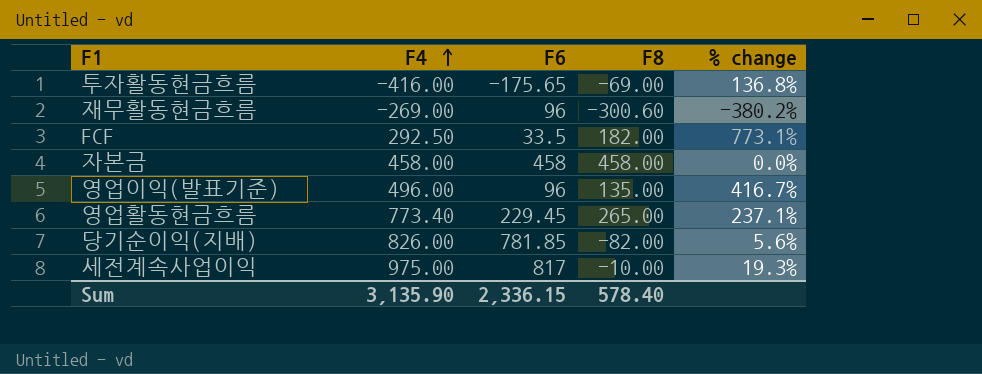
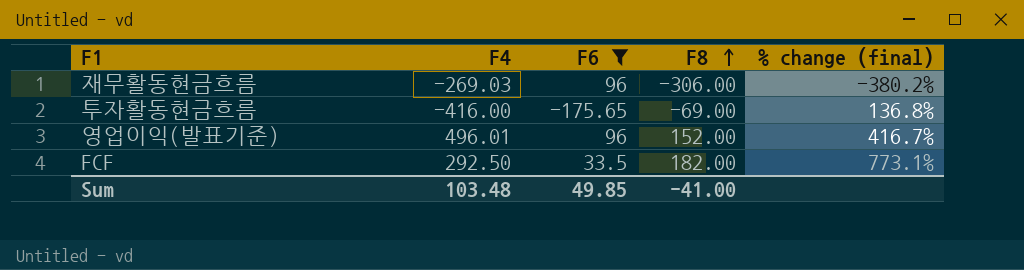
filter: none -> F6 <= 96
row order: F4 ascending -> F8 ascending
column name: % change -> % change (final)
재무활동현금흐름 | F4: -269.00 -> -269.03
재무활동현금흐름 | F8: -300.60 -> -306.00
영업이익(발표기준) | F4: 496.00 -> 496.01
영업이익(발표기준) | F8: 135.00 -> 152.00
Sum | F4: 3,135.90 -> 103.48
Sum | F6: 2,336.15 -> 49.85
Sum | F8: 578.40 -> -41.00

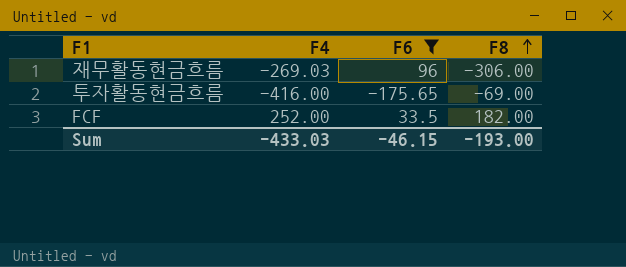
column % change (final) | formula: ([F4] - [F6]) / [F6] -> none
row 영업이익(발표기준): 496.01 | 96 | 152.00 | 416.7% -> none
FCF | F4: 292.50 -> 252.00
Sum | F4: 103.48 -> -433.03
Sum | F6: 49.85 -> -46.15
Sum | F8: -41.00 -> -193.00

